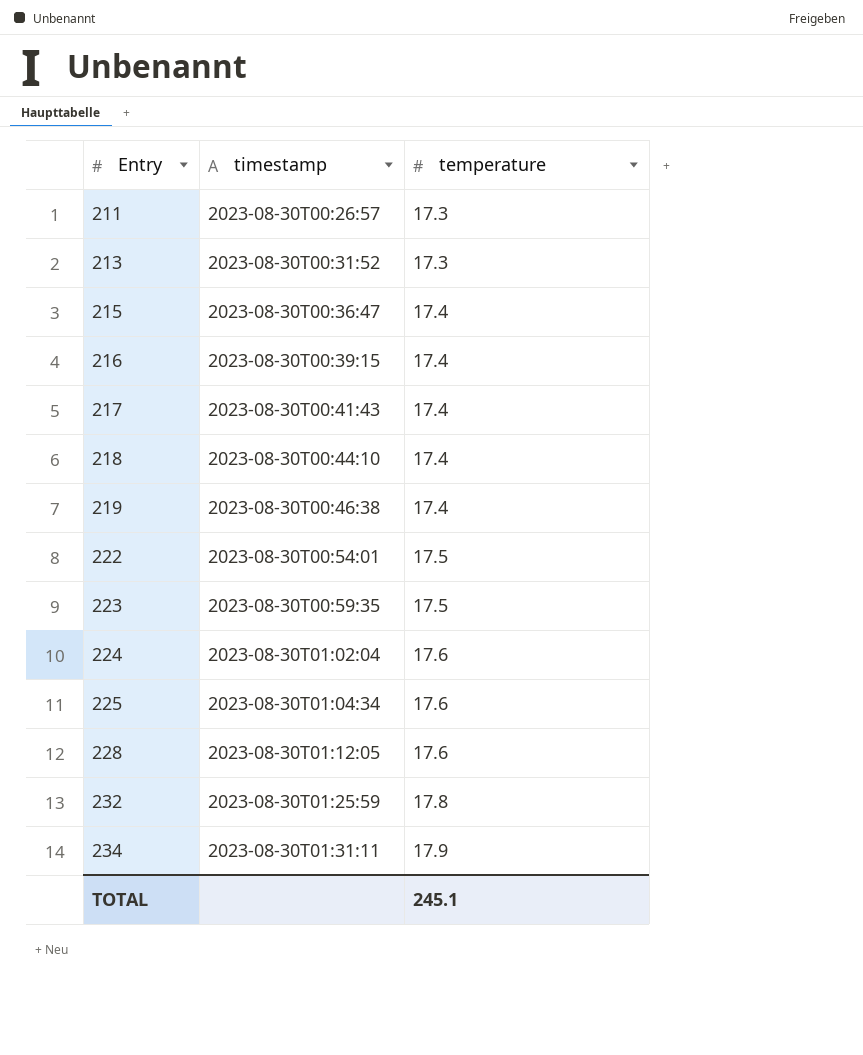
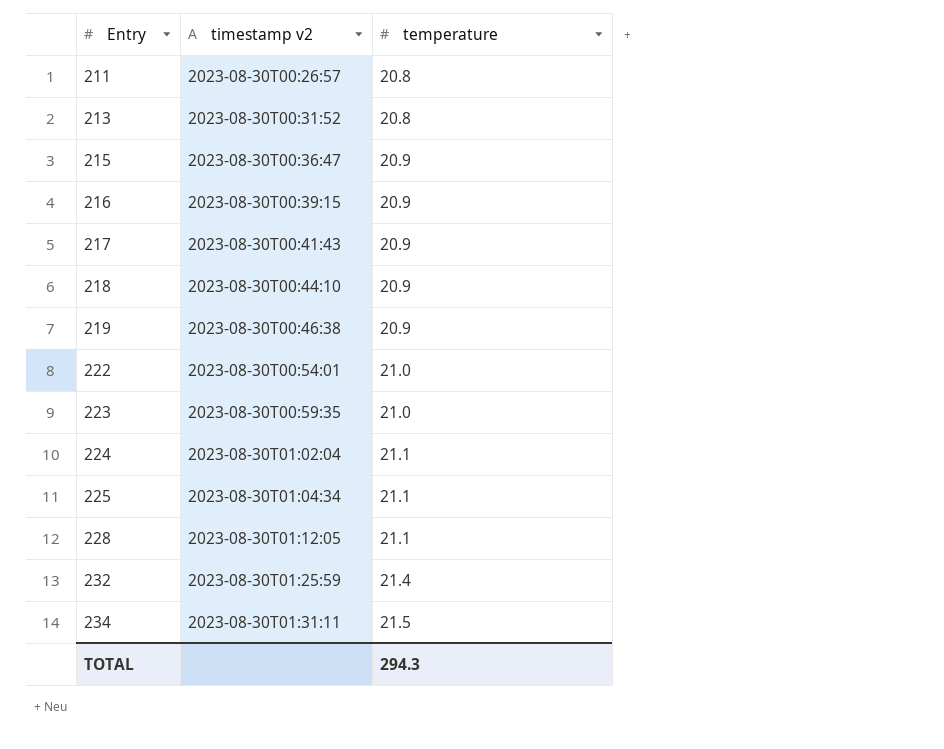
column name: timestamp -> timestamp v2
211 | temperature: 17.3 -> 20.8
213 | temperature: 17.3 -> 20.8
215 | temperature: 17.4 -> 20.9
216 | temperature: 17.4 -> 20.9
217 | temperature: 17.4 -> 20.9
218 | temperature: 17.4 -> 20.9
219 | temperature: 17.4 -> 20.9
222 | temperature: 17.5 -> 21.0
223 | temperature: 17.5 -> 21.0
224 | temperature: 17.6 -> 21.1
225 | temperature: 17.6 -> 21.1
228 | temperature: 17.6 -> 21.1
232 | temperature: 17.8 -> 21.4
234 | temperature: 17.9 -> 21.5
TOTAL | temperature: 245.1 -> 294.3

